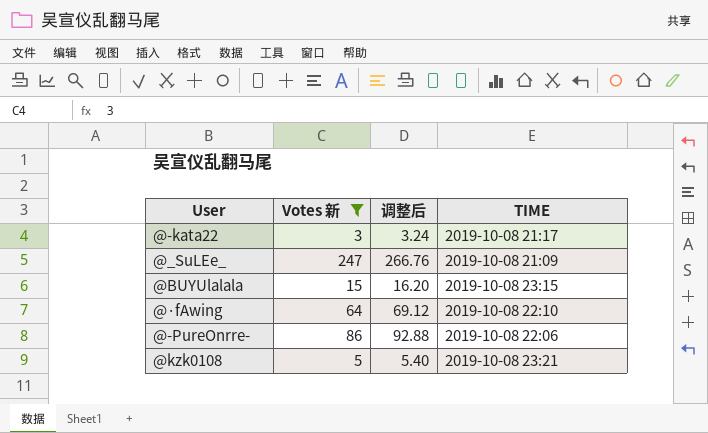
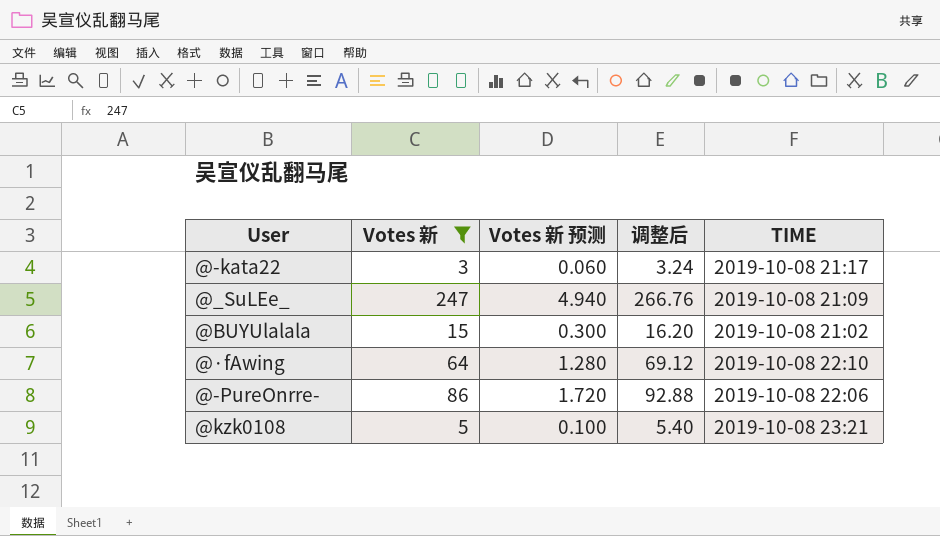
column Votes 新 预测 | formula: none -> [Votes 新] * 0.02
@BUYUlalala | TIME: 2019-10-08 23:15 -> 2019-10-08 21:02

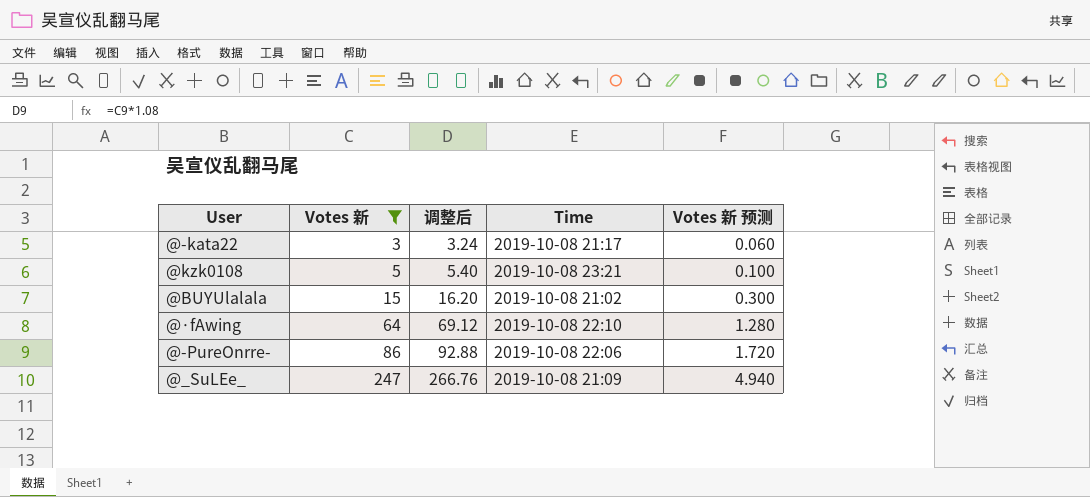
row order: none -> Votes 新 ascending
column name: TIME -> Time
column Votes 新 预测 | position: 3 -> 5

